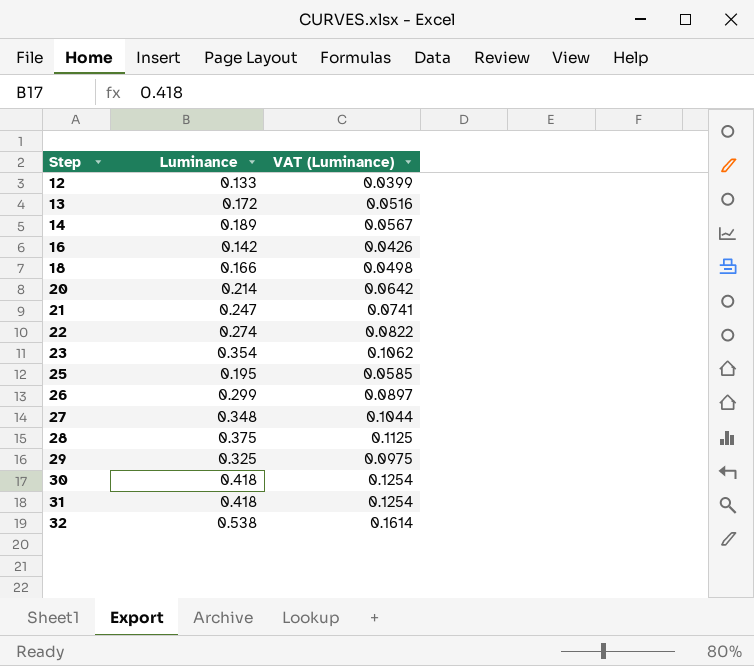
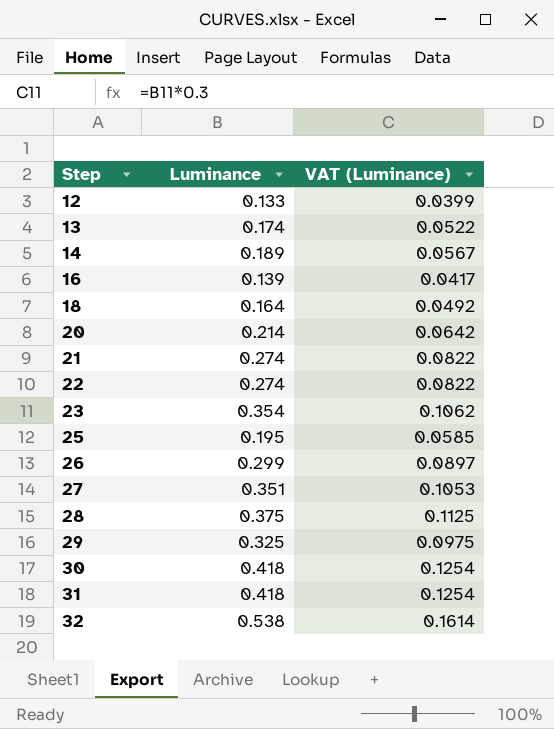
13 | Luminance: 0.172 -> 0.174
13 | VAT (Luminance): 0.0516 -> 0.0522
16 | Luminance: 0.142 -> 0.139
16 | VAT (Luminance): 0.0426 -> 0.0417
18 | Luminance: 0.166 -> 0.164
18 | VAT (Luminance): 0.0498 -> 0.0492
21 | Luminance: 0.247 -> 0.274
21 | VAT (Luminance): 0.0741 -> 0.0822
27 | Luminance: 0.348 -> 0.351
27 | VAT (Luminance): 0.1044 -> 0.1053

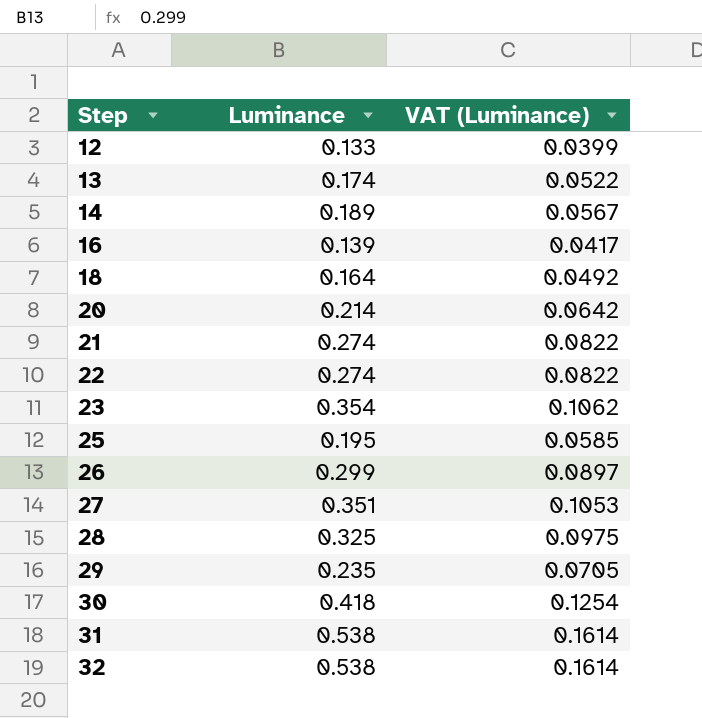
28 | Luminance: 0.375 -> 0.325
28 | VAT (Luminance): 0.1125 -> 0.0975
29 | Luminance: 0.325 -> 0.235
29 | VAT (Luminance): 0.0975 -> 0.0705
31 | Luminance: 0.418 -> 0.538
31 | VAT (Luminance): 0.1254 -> 0.1614

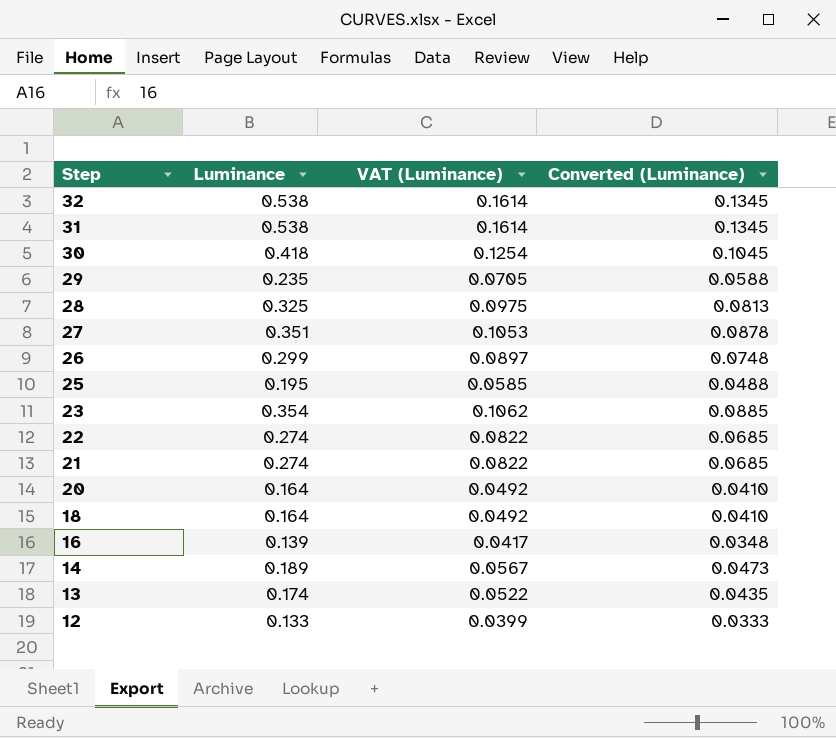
row order: Step ascending -> Step descending
column Converted (Luminance) | formula: none -> [Luminance] * 0.25
20 | Luminance: 0.214 -> 0.164
20 | VAT (Luminance): 0.0642 -> 0.0492

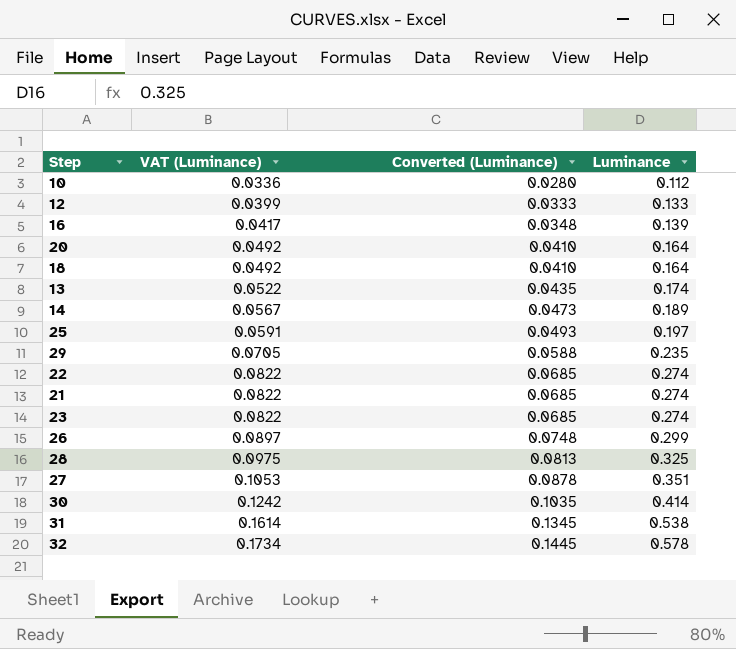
row order: Step descending -> VAT (Luminance) ascending
column Luminance | position: 2 -> 4
row 10: none -> 0.0336 | 0.0280 | 0.112
25 | VAT (Luminance): 0.0585 -> 0.0591
25 | Converted (Luminance): 0.0488 -> 0.0493
25 | Luminance: 0.195 -> 0.197
23 | VAT (Luminance): 0.1062 -> 0.0822
23 | Converted (Luminance): 0.0885 -> 0.0685
23 | Luminance: 0.354 -> 0.274
30 | VAT (Luminance): 0.1254 -> 0.1242
30 | Converted (Luminance): 0.1045 -> 0.1035
30 | Luminance: 0.418 -> 0.414
32 | VAT (Luminance): 0.1614 -> 0.1734
32 | Converted (Luminance): 0.1345 -> 0.1445
32 | Luminance: 0.538 -> 0.578

